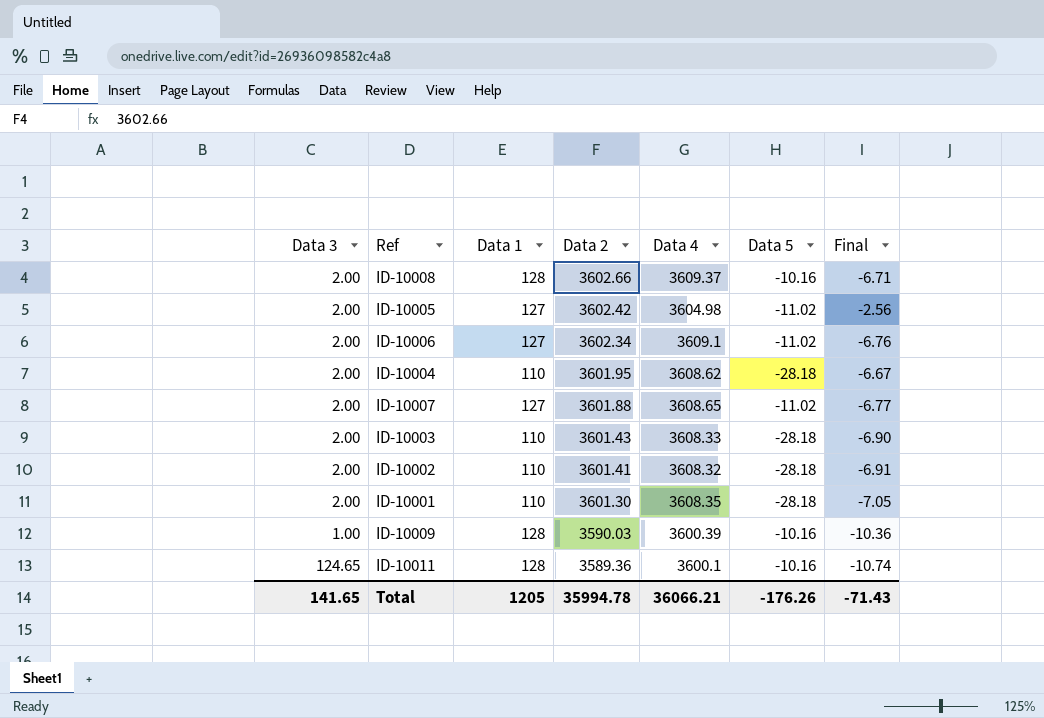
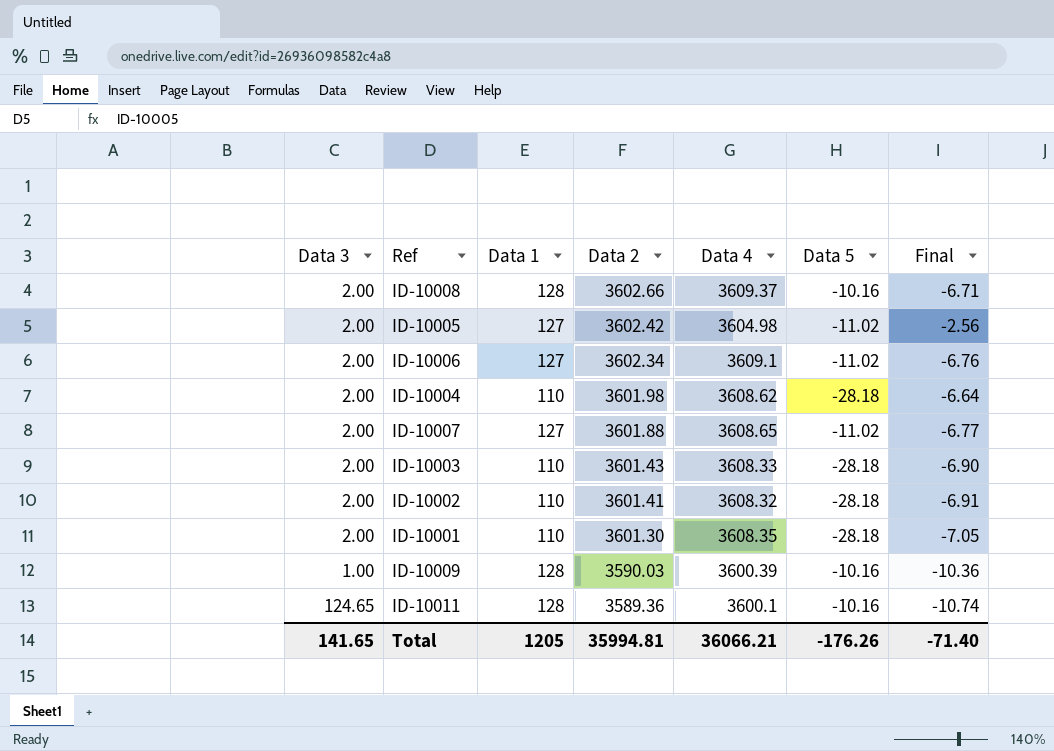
ID-10004 | Data 2: 3601.95 -> 3601.98
ID-10004 | Final: -6.67 -> -6.64
Total | Data 2: 35994.78 -> 35994.81
Total | Final: -71.43 -> -71.40

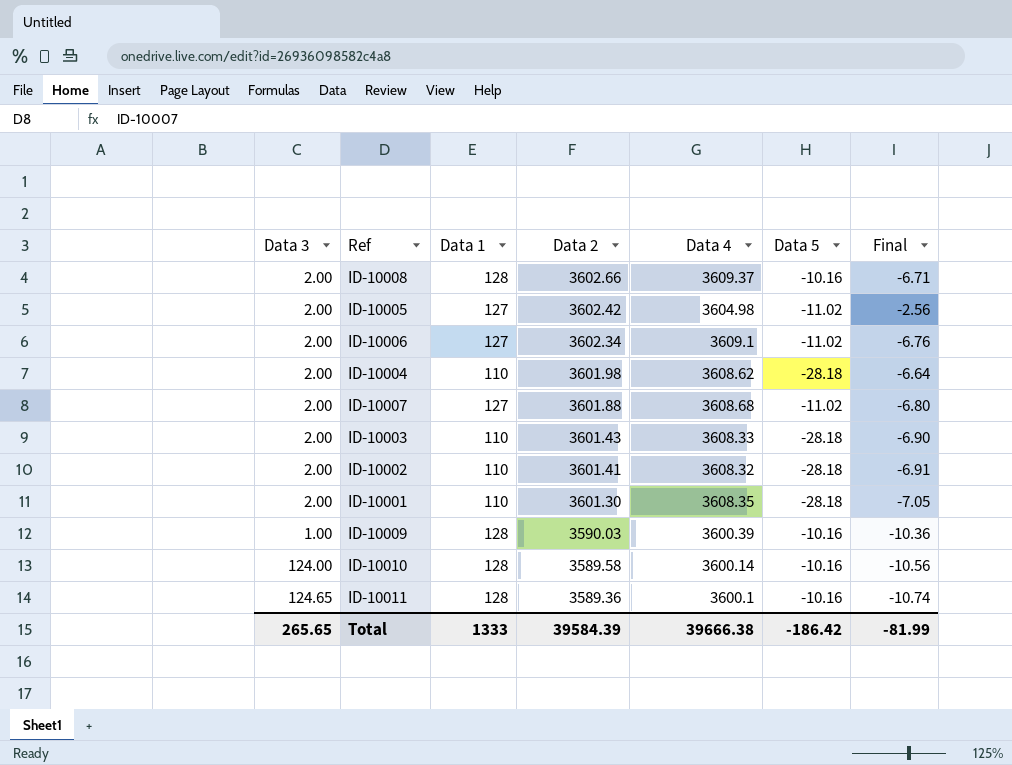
ID-10007 | Data 4: 3608.65 -> 3608.68
ID-10007 | Final: -6.77 -> -6.80
row ID-10010: none -> 124.00 | 128 | 3589.58 | 3600.14 | -10.16 | -10.56
Total | Data 3: 141.65 -> 265.65
Total | Data 1: 1205 -> 1333
Total | Data 2: 35994.81 -> 39584.39
Total | Data 4: 36066.21 -> 39666.38
Total | Data 5: -176.26 -> -186.42
Total | Final: -71.40 -> -81.99

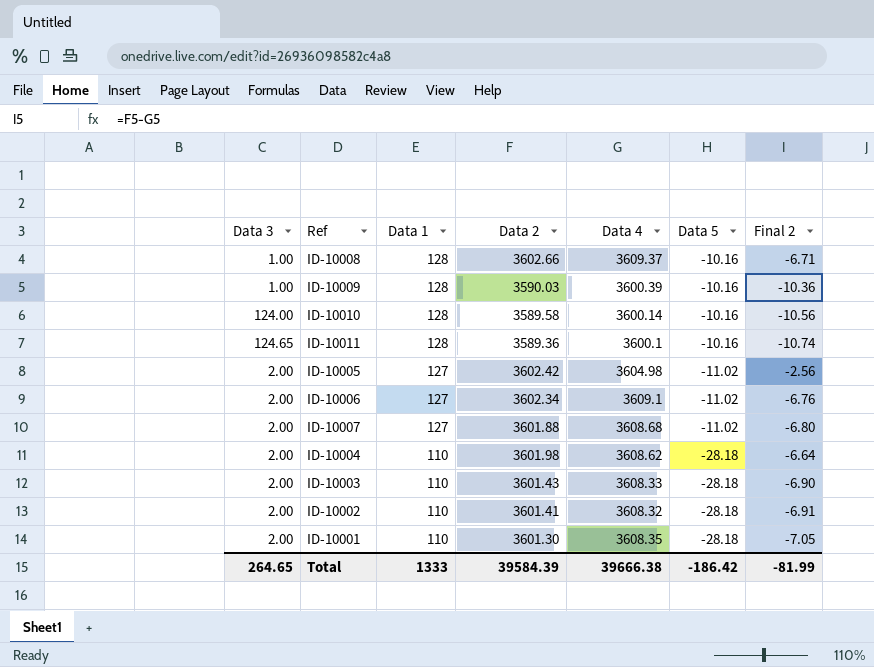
row order: Data 2 descending -> Data 1 descending
column name: Final -> Final 2
ID-10008 | Data 3: 2.00 -> 1.00
Total | Data 3: 265.65 -> 264.65

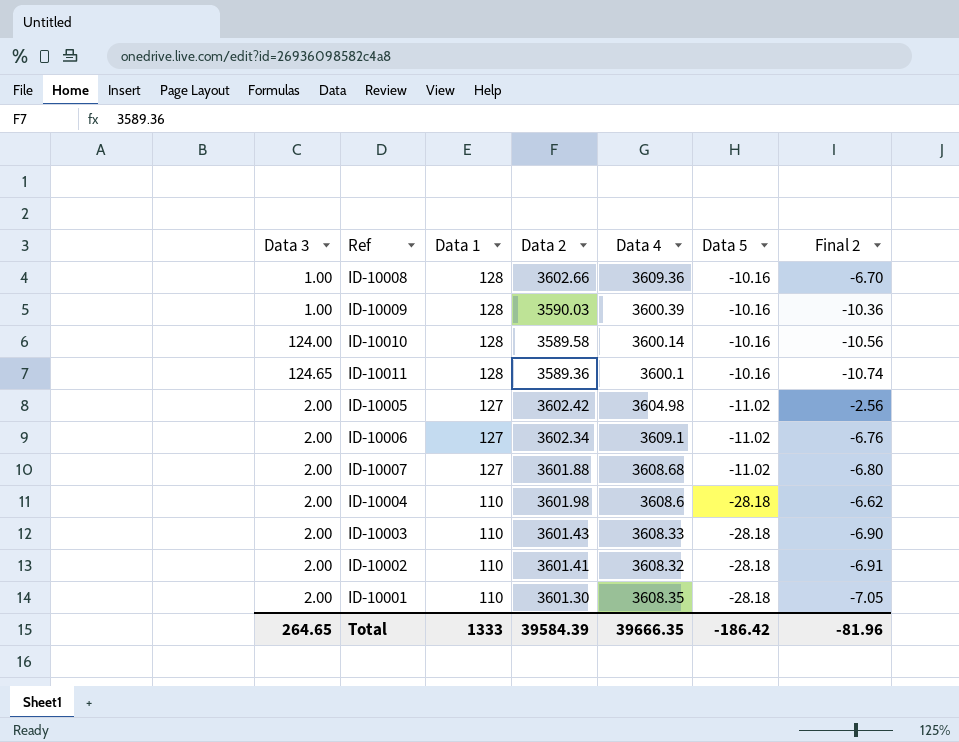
ID-10008 | Data 4: 3609.37 -> 3609.36
ID-10008 | Final 2: -6.71 -> -6.70
ID-10004 | Data 4: 3608.62 -> 3608.6
ID-10004 | Final 2: -6.64 -> -6.62
Total | Data 4: 39666.38 -> 39666.35
Total | Final 2: -81.99 -> -81.96

